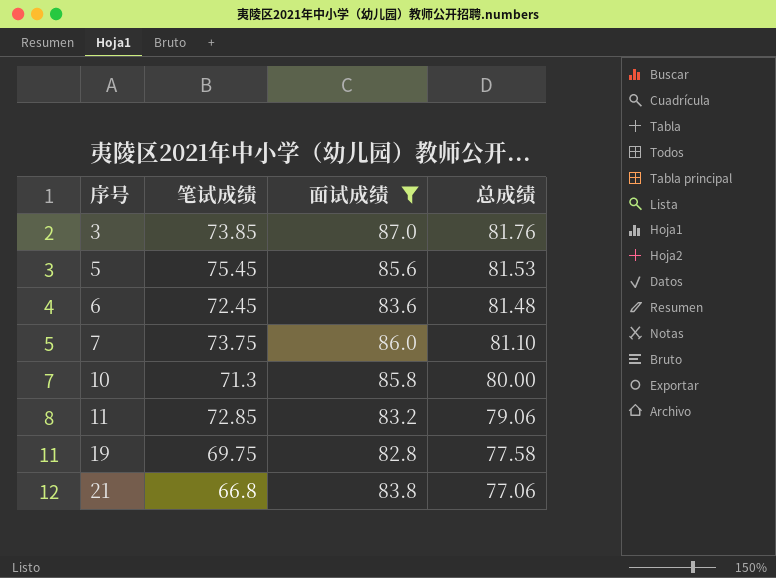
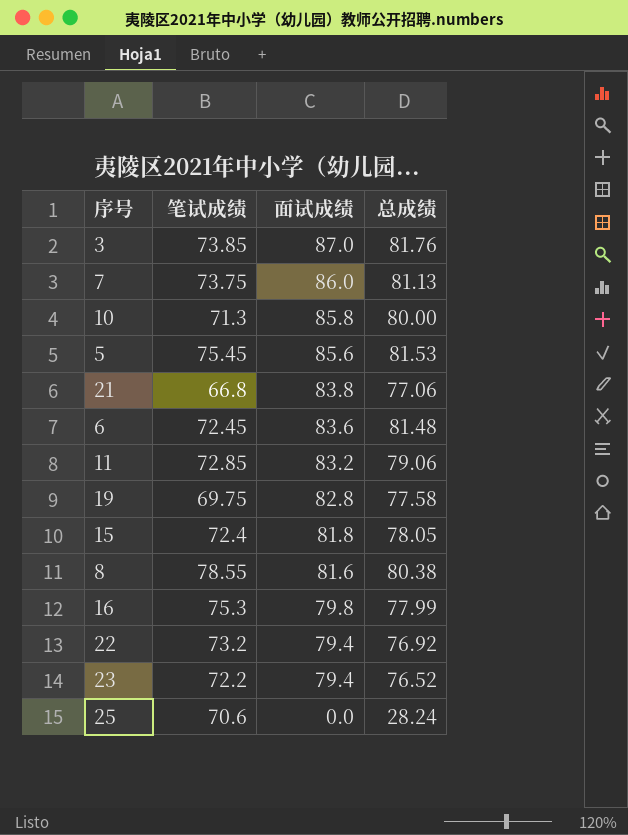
filter: 面试成绩 >= 82.8 -> none
row order: 序号 ascending -> 面试成绩 descending
7 | 总成绩: 81.10 -> 81.13

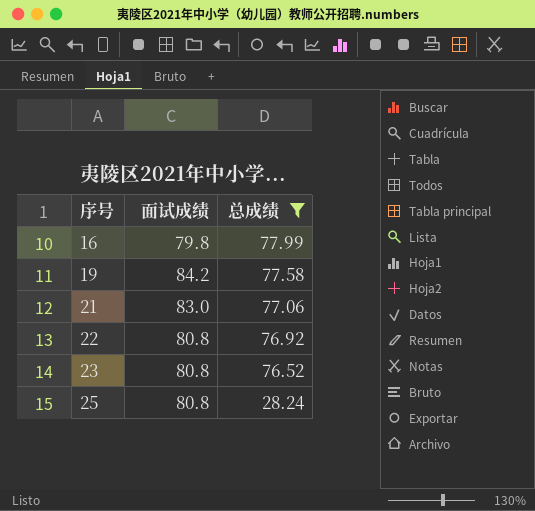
filter: none -> 总成绩 <= 77.99
row order: 面试成绩 descending -> 序号 ascending
column 笔试成绩 | position: 2 -> none
19 | 面试成绩: 82.8 -> 84.2
21 | 面试成绩: 83.8 -> 83.0
22 | 面试成绩: 79.4 -> 80.8
23 | 面试成绩: 79.4 -> 80.8
25 | 面试成绩: 0.0 -> 80.8

